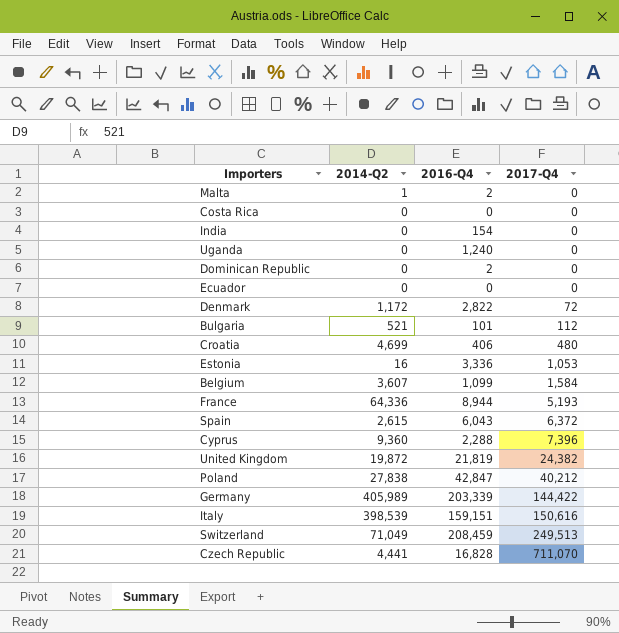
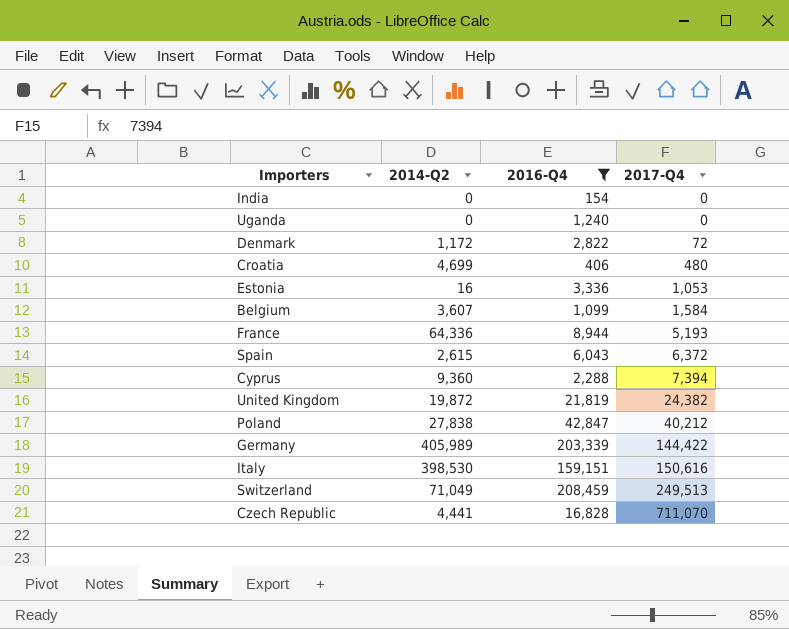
filter: none -> 2016-Q4 >= 154
Cyprus | 2017-Q4: 7,396 -> 7,394
Italy | 2014-Q2: 398,539 -> 398,530

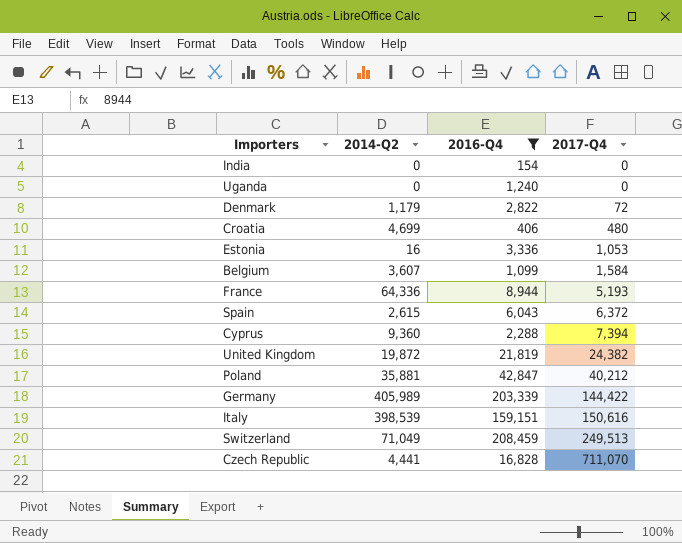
Denmark | 2014-Q2: 1,172 -> 1,179
Poland | 2014-Q2: 27,838 -> 35,881
Italy | 2014-Q2: 398,530 -> 398,539

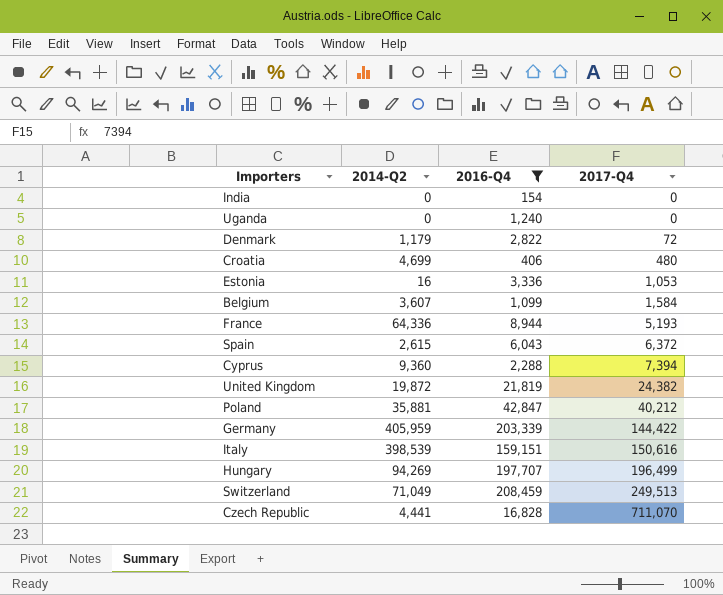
Germany | 2014-Q2: 405,989 -> 405,959
row Hungary: none -> 94,269 | 197,707 | 196,499

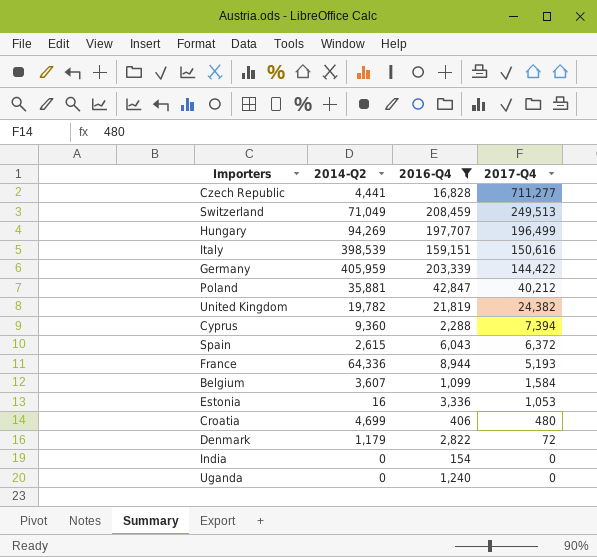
row order: 2017-Q4 ascending -> 2017-Q4 descending
Czech Republic | 2017-Q4: 711,070 -> 711,277
United Kingdom | 2014-Q2: 19,872 -> 19,782

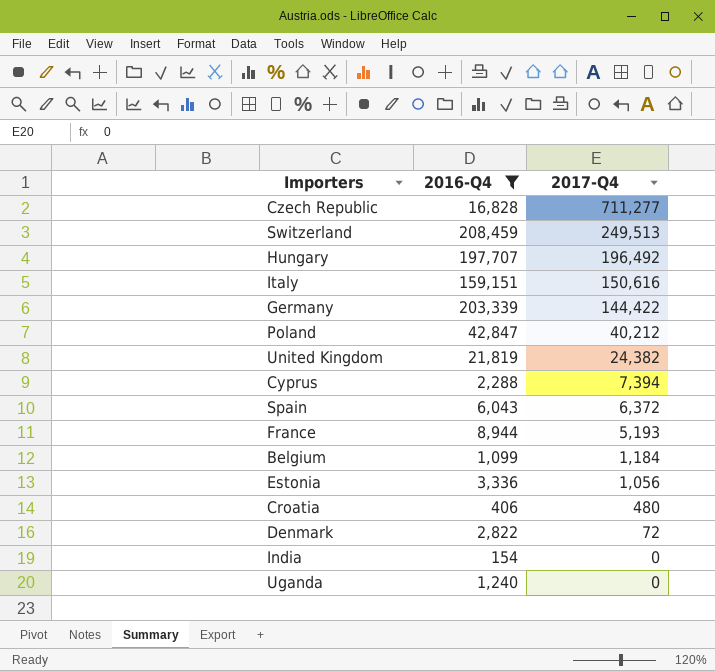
column 2014-Q2 | position: 2 -> none
Hungary | 2017-Q4: 196,499 -> 196,492
Belgium | 2017-Q4: 1,584 -> 1,184
Estonia | 2017-Q4: 1,053 -> 1,056

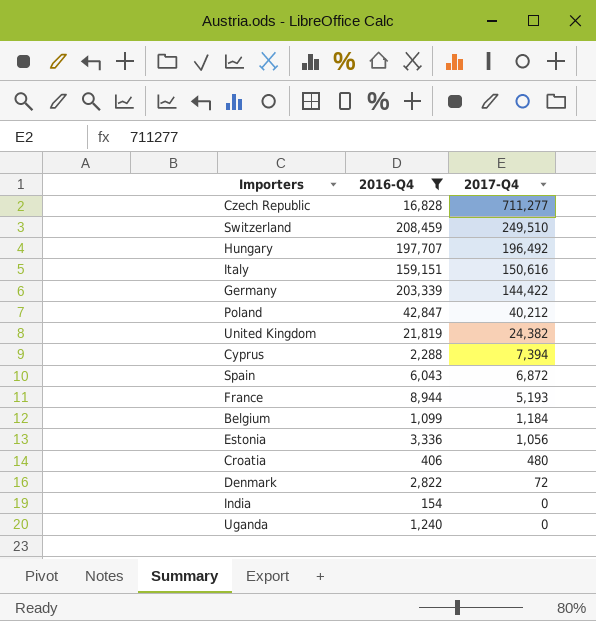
Switzerland | 2017-Q4: 249,513 -> 249,510
Spain | 2017-Q4: 6,372 -> 6,872

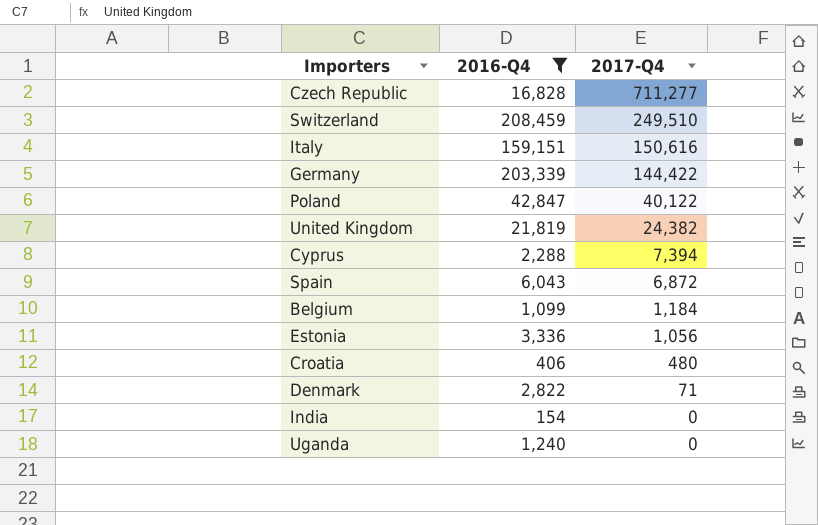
row Hungary: 197,707 | 196,492 -> none
row France: 8,944 | 5,193 -> none
Poland | 2017-Q4: 40,212 -> 40,122
Denmark | 2017-Q4: 72 -> 71

